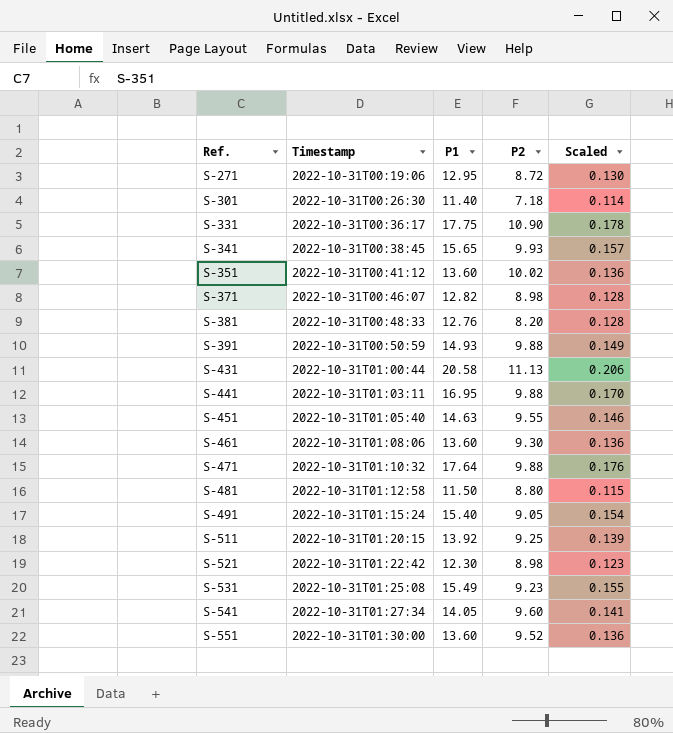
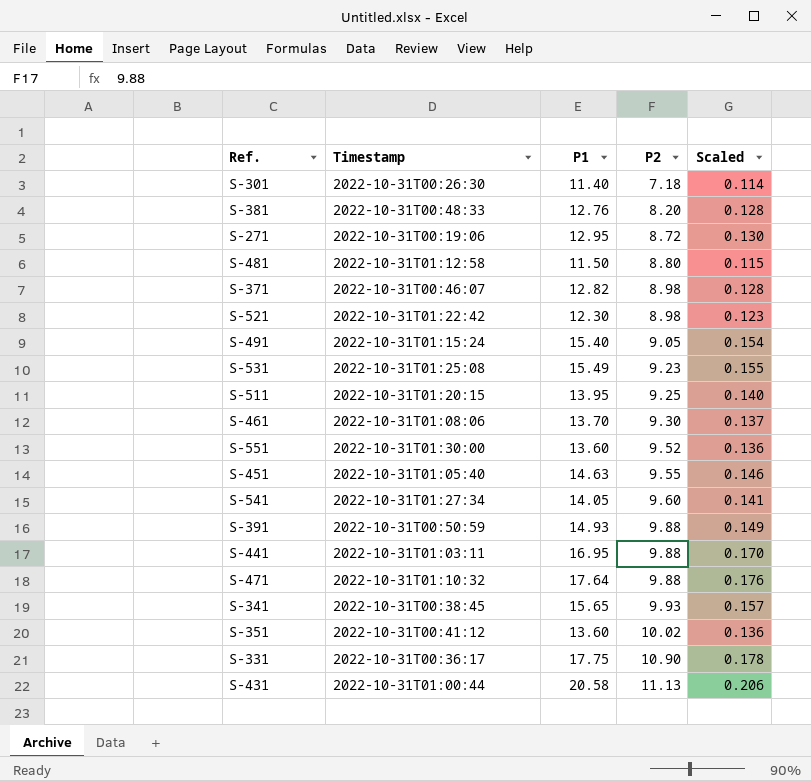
row order: Ref. ascending -> P2 ascending
S-511 | P1: 13.92 -> 13.95
S-511 | Scaled: 0.139 -> 0.140
S-461 | P1: 13.60 -> 13.70
S-461 | Scaled: 0.136 -> 0.137

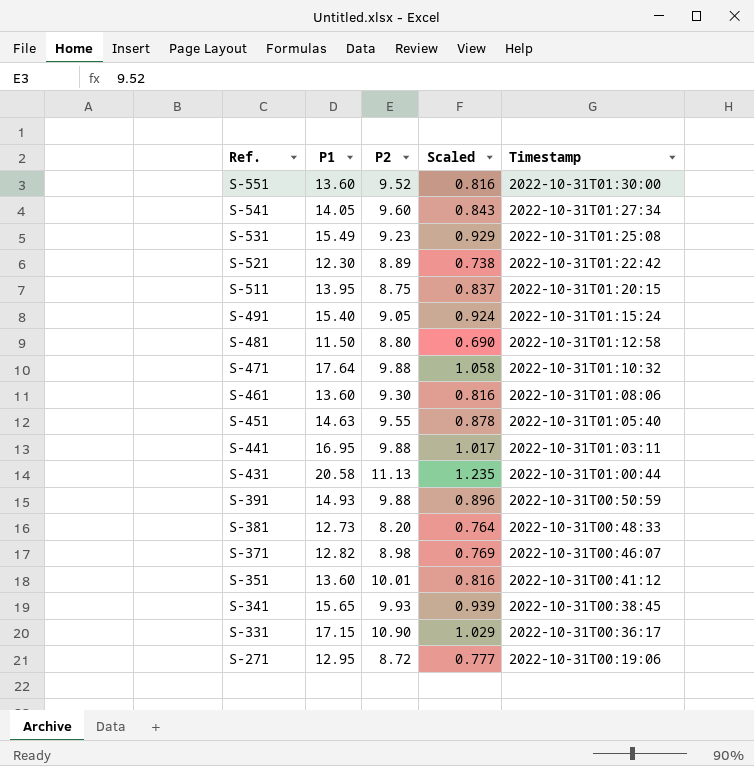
row order: P2 ascending -> Ref. descending
column Scaled | formula: [P1] * 0.01 -> [P1] * 0.06
column Timestamp | position: 2 -> 5
row S-301: 2022-10-31T00:26:30 | 11.40 | 7.18 | 0.114 -> none
S-521 | P2: 8.98 -> 8.89
S-511 | P2: 9.25 -> 8.75
S-461 | P1: 13.70 -> 13.60
S-381 | P1: 12.76 -> 12.73
S-351 | P2: 10.02 -> 10.01
S-331 | P1: 17.75 -> 17.15

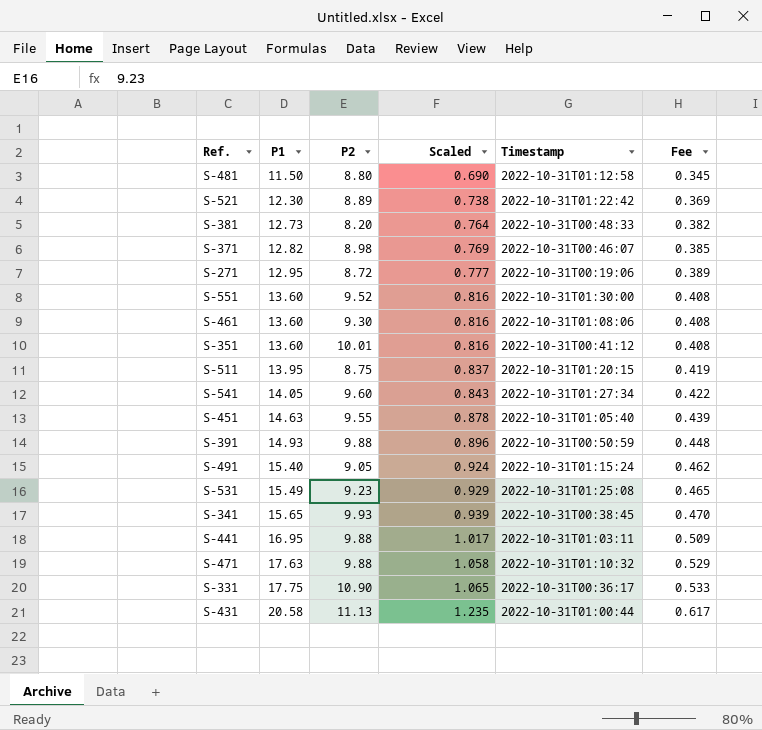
row order: Ref. descending -> P1 ascending
column Fee | formula: none -> [P1] * 0.03
S-471 | P1: 17.64 -> 17.63
S-331 | P1: 17.15 -> 17.75
S-331 | Scaled: 1.029 -> 1.065

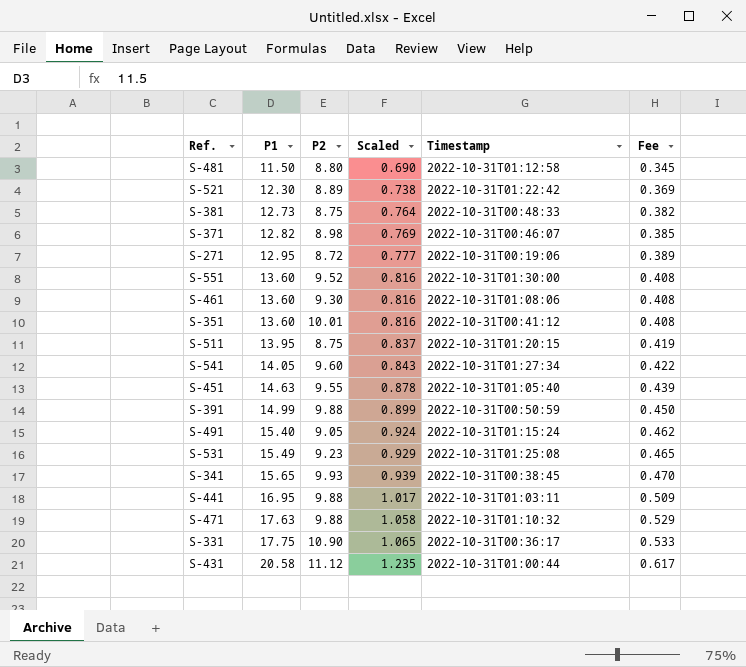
S-381 | P2: 8.20 -> 8.75
S-391 | P1: 14.93 -> 14.99
S-391 | Scaled: 0.896 -> 0.899
S-391 | Fee: 0.448 -> 0.450
S-431 | P2: 11.13 -> 11.12

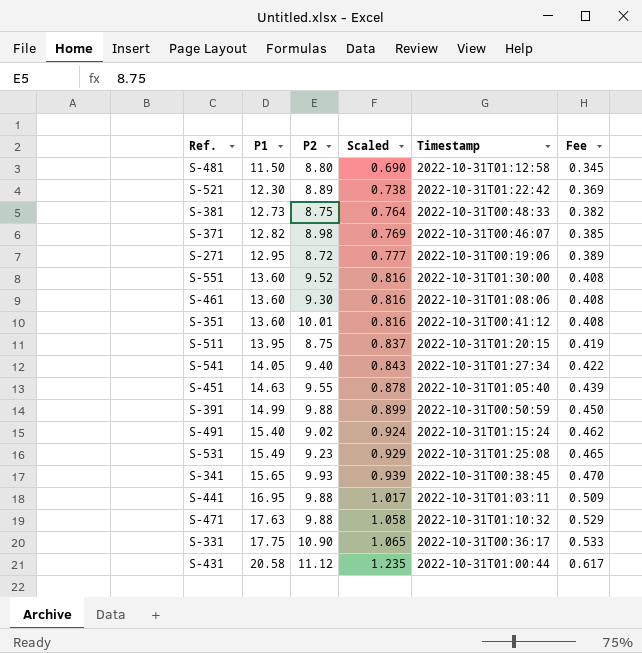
S-541 | P2: 9.60 -> 9.40
S-491 | P2: 9.05 -> 9.02

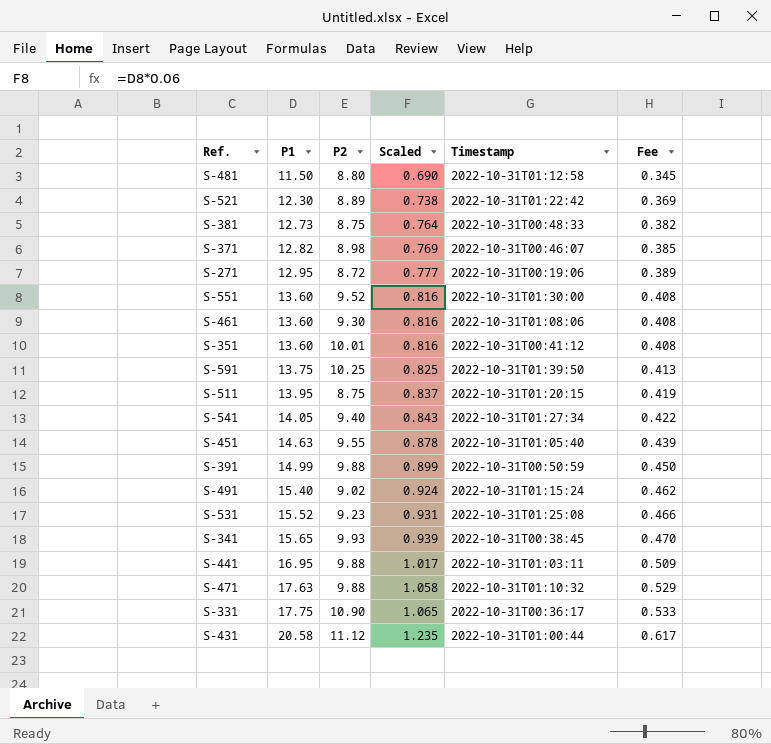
row S-591: none -> 13.75 | 10.25 | 0.825 | 2022-10-31T01:39:50 | 0.413
S-531 | P1: 15.49 -> 15.52
S-531 | Scaled: 0.929 -> 0.931
S-531 | Fee: 0.465 -> 0.466

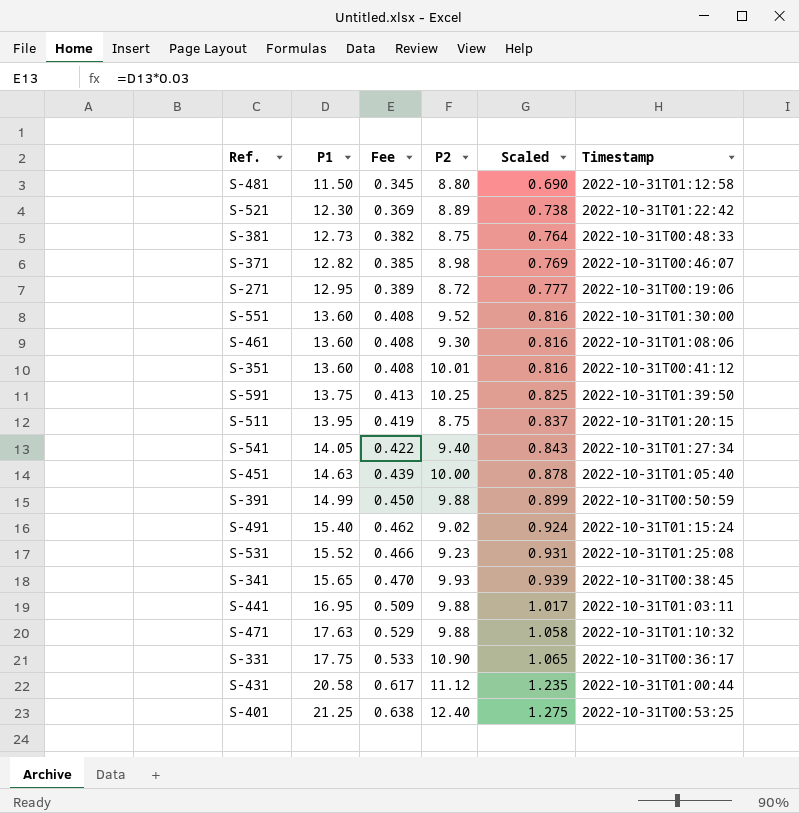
column Fee | position: 6 -> 3
S-451 | P2: 9.55 -> 10.00
row S-401: none -> 21.25 | 0.638 | 12.40 | 1.275 | 2022-10-31T00:53:25

